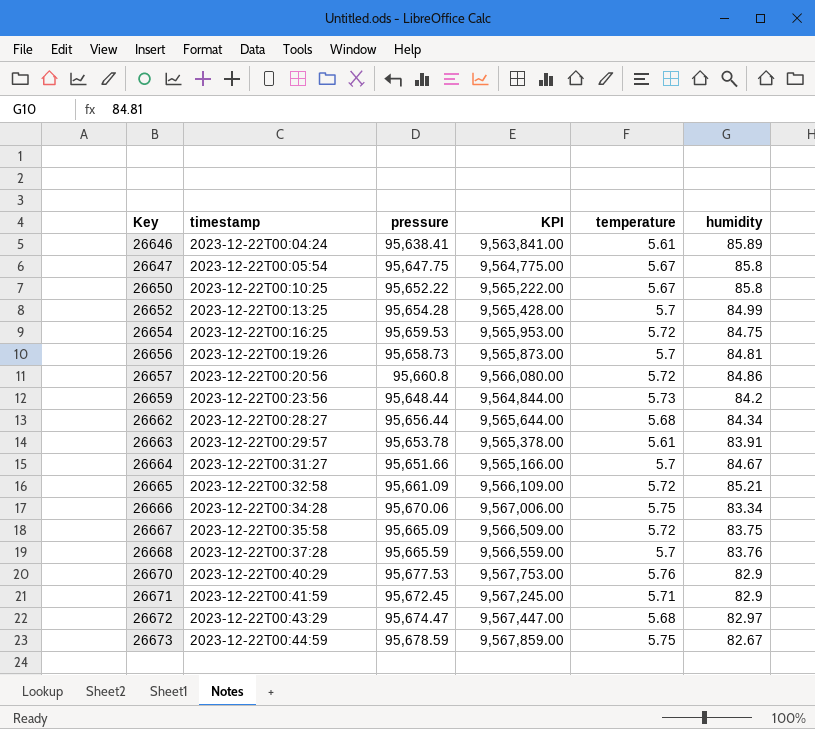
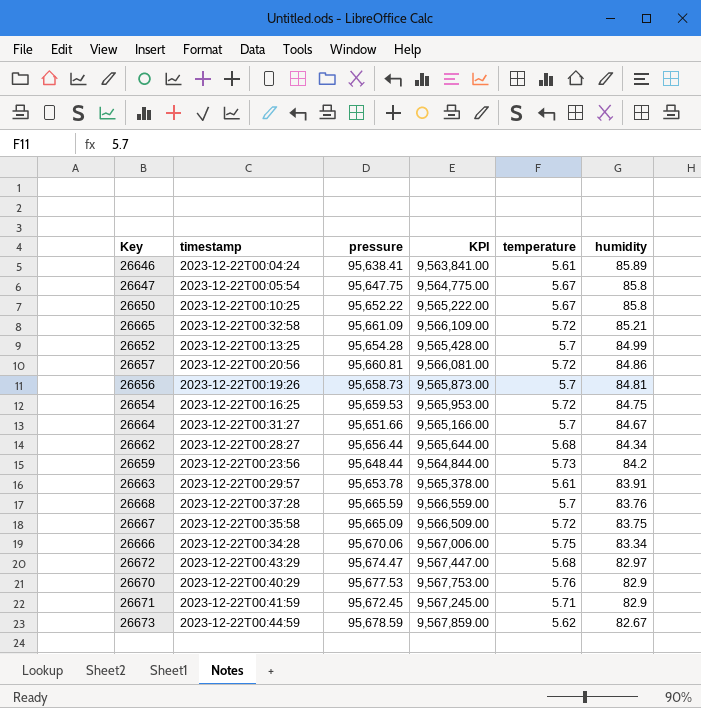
row order: Key ascending -> humidity descending
26657 | pressure: 95,660.8 -> 95,660.81
26657 | KPI: 9,566,080.00 -> 9,566,081.00
26673 | temperature: 5.75 -> 5.62

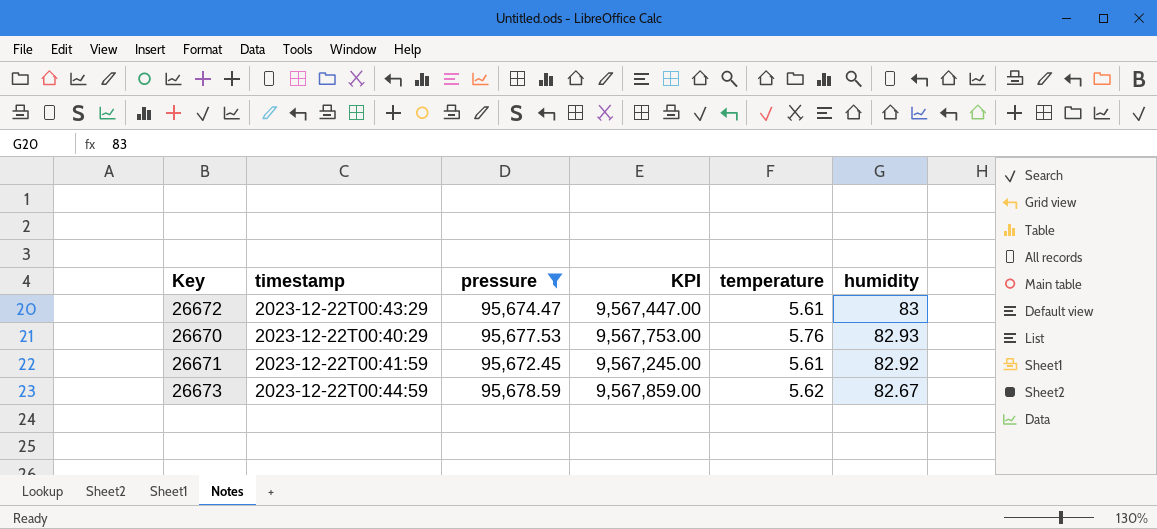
filter: none -> pressure >= 95,672.45
26672 | temperature: 5.68 -> 5.61
26672 | humidity: 82.97 -> 83
26670 | humidity: 82.9 -> 82.93
26671 | temperature: 5.71 -> 5.61
26671 | humidity: 82.9 -> 82.92

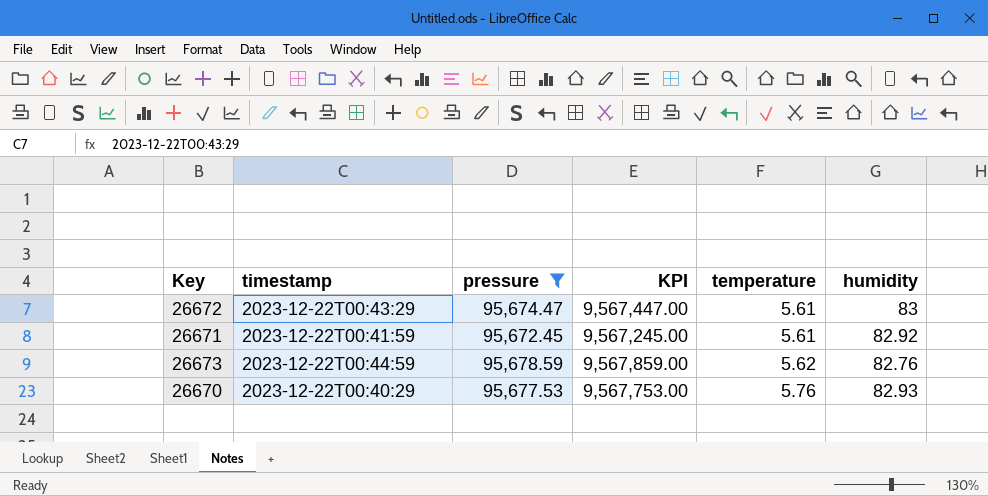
row order: humidity descending -> temperature ascending
26673 | humidity: 82.67 -> 82.76

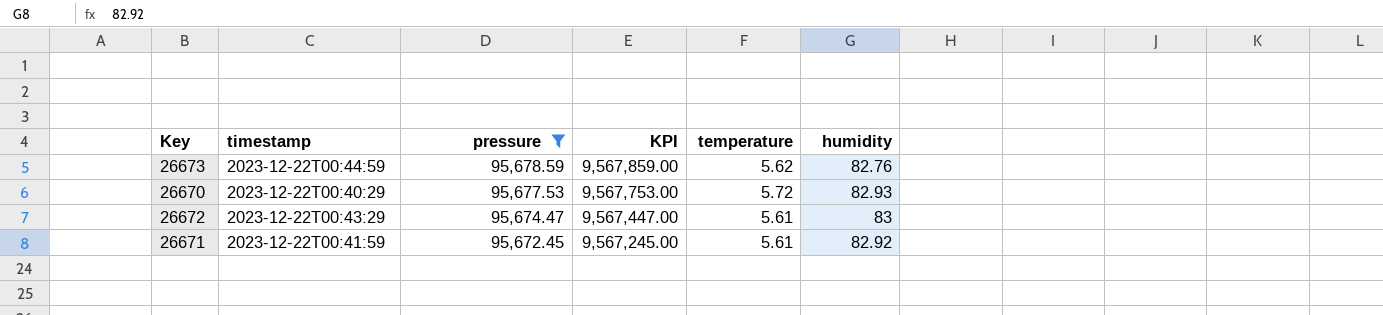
row order: temperature ascending -> pressure descending
26670 | temperature: 5.76 -> 5.72

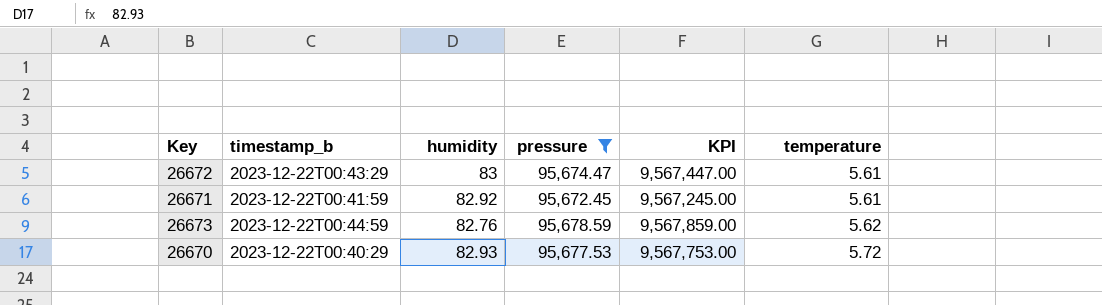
row order: pressure descending -> temperature ascending
column name: timestamp -> timestamp_b
column humidity | position: 6 -> 3

